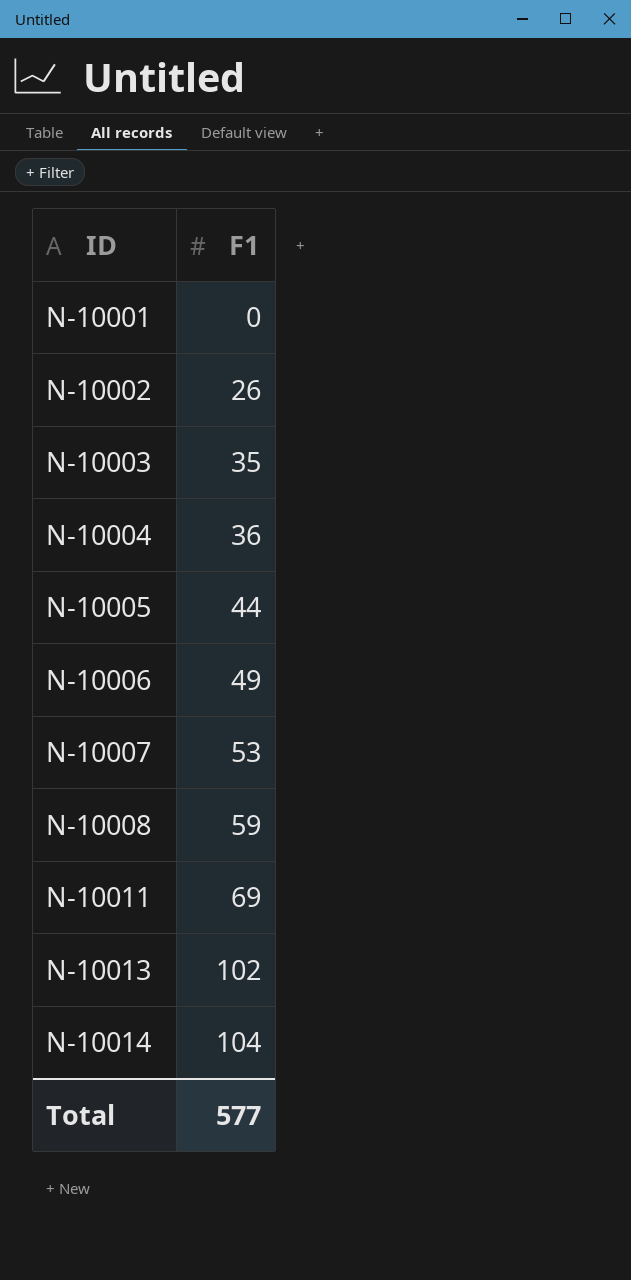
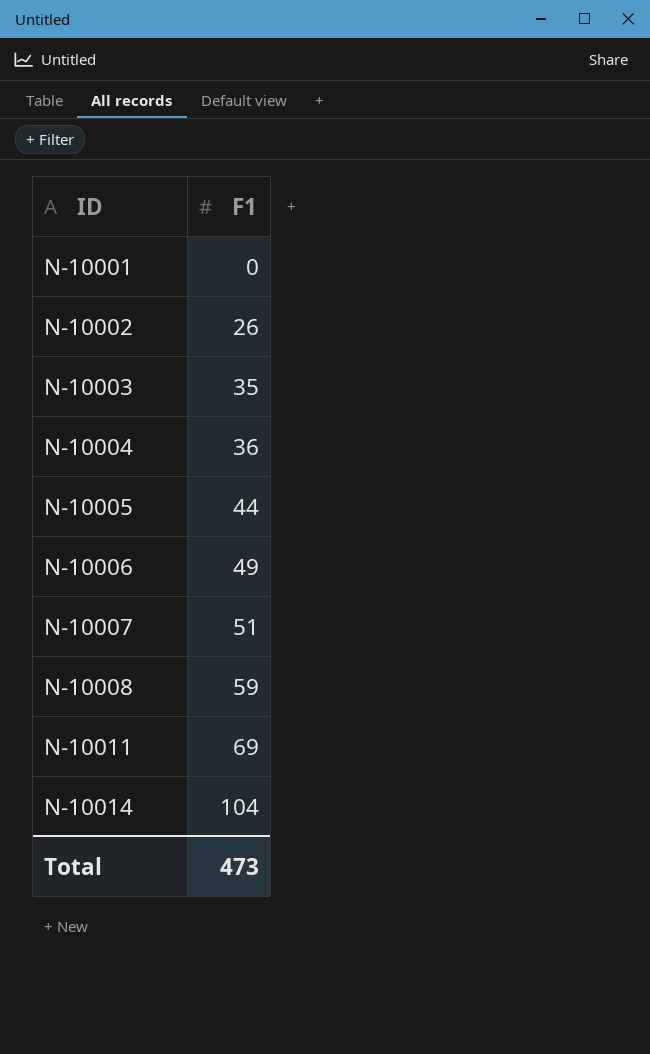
row N-10013: 102 -> none
N-10007 | F1: 53 -> 51
Total | F1: 577 -> 473

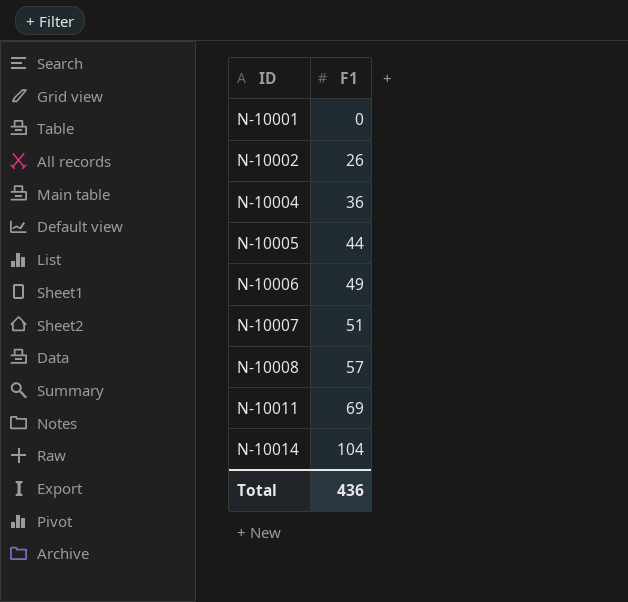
row N-10003: 35 -> none
N-10008 | F1: 59 -> 57
Total | F1: 473 -> 436

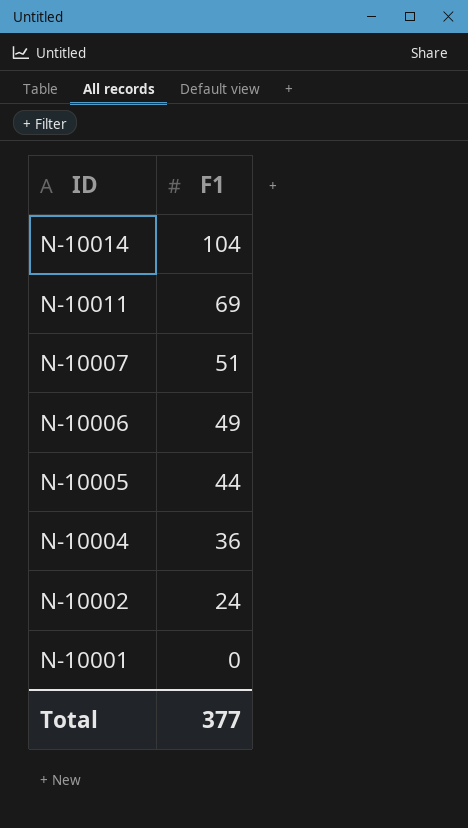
row order: ID ascending -> ID descending
row N-10008: 57 -> none
N-10002 | F1: 26 -> 24
Total | F1: 436 -> 377

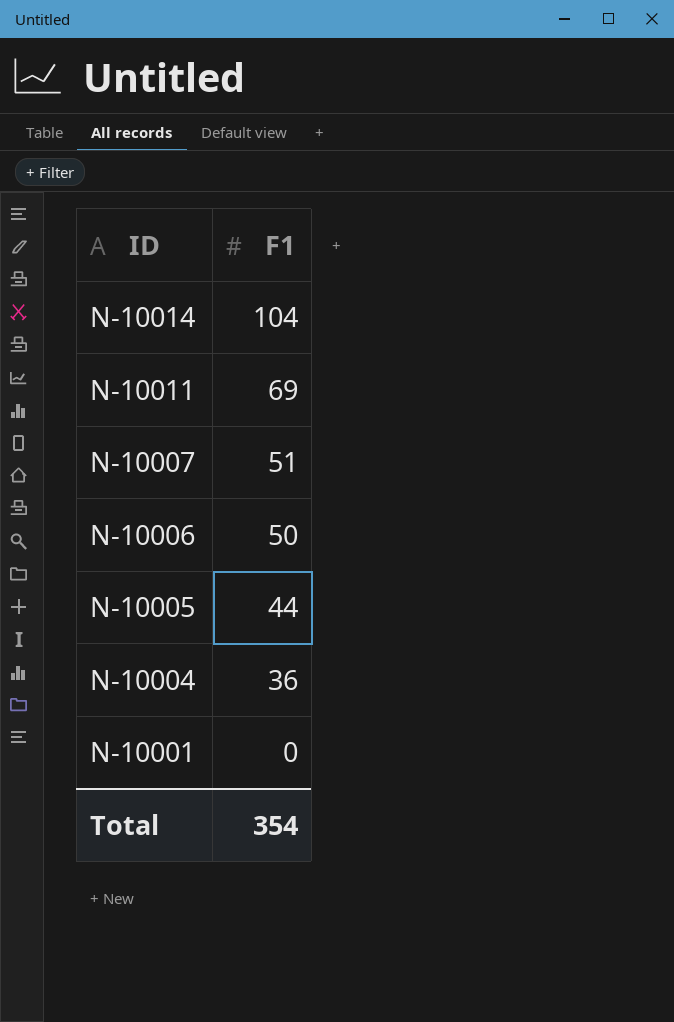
row N-10002: 24 -> none
N-10006 | F1: 49 -> 50
Total | F1: 377 -> 354

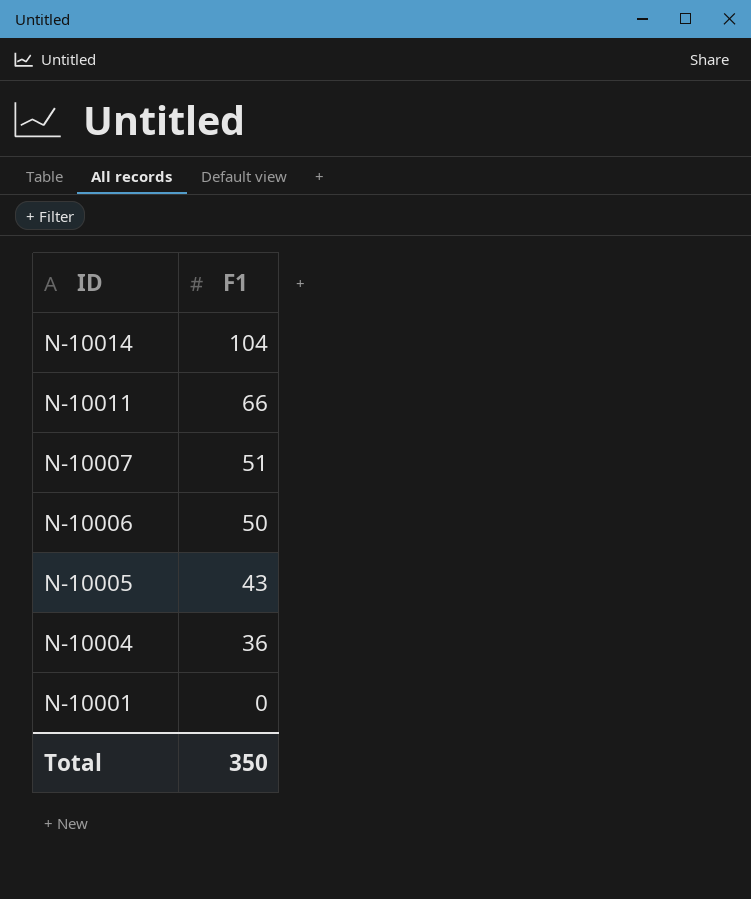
N-10011 | F1: 69 -> 66
N-10005 | F1: 44 -> 43
Total | F1: 354 -> 350

